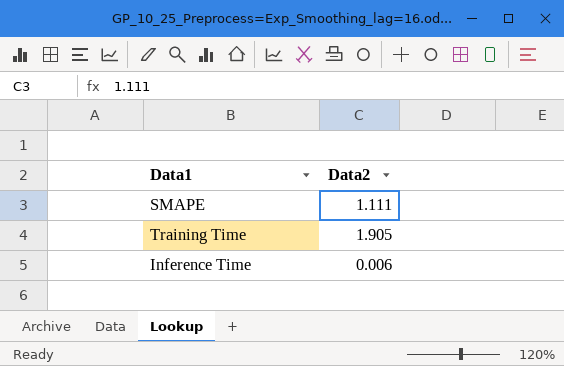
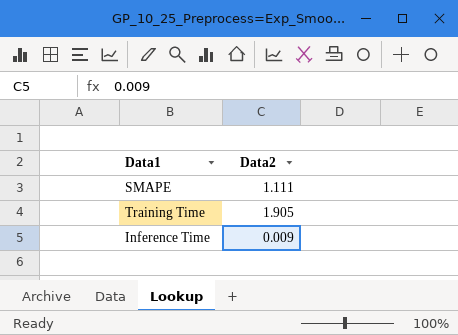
Inference Time | Data2: 0.006 -> 0.009

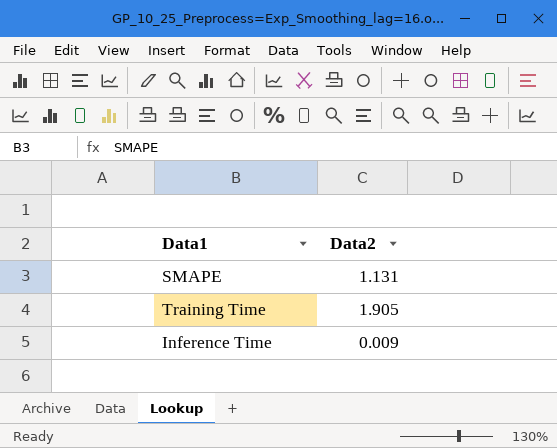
SMAPE | Data2: 1.111 -> 1.131

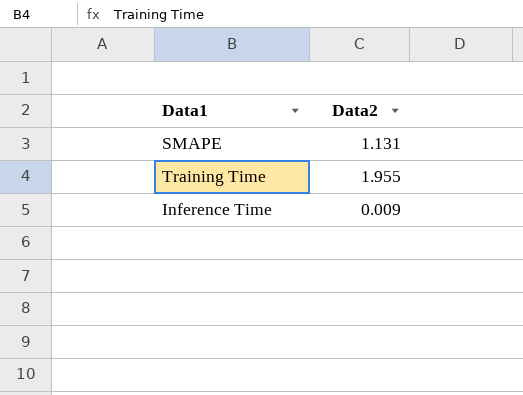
Training Time | Data2: 1.905 -> 1.955

